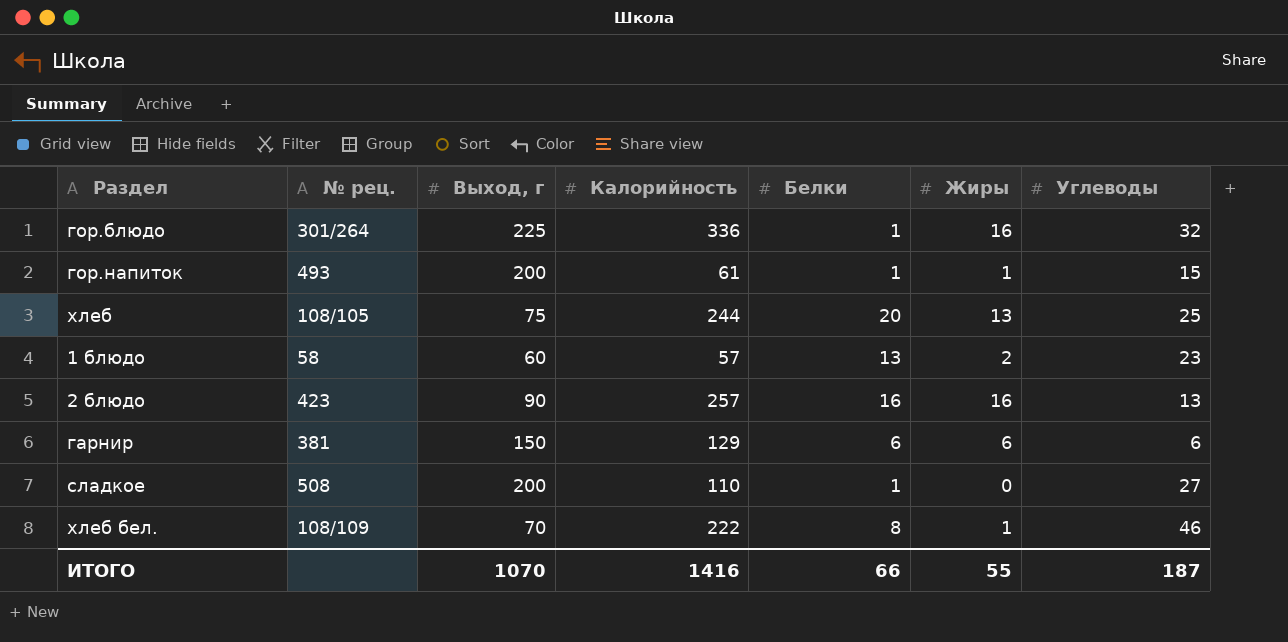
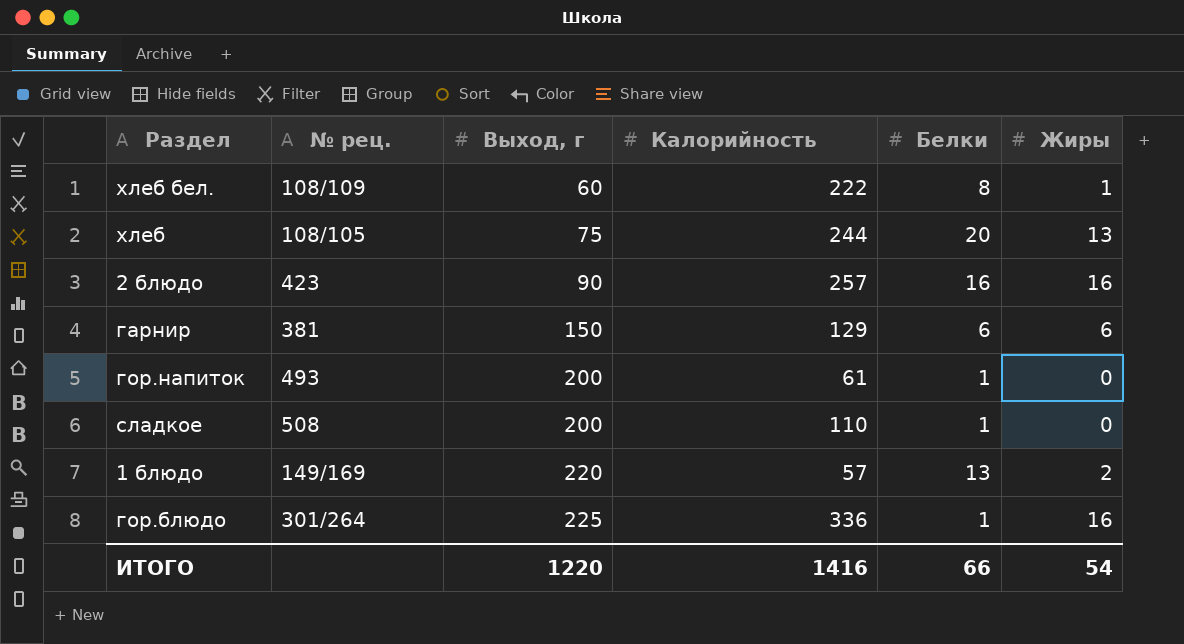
row order: none -> Выход, г ascending
column Углеводы | position: 7 -> none
хлеб бел. | Выход, г: 70 -> 60
гор.напиток | Жиры: 1 -> 0
1 блюдо | № рец.: 58 -> 149/169
1 блюдо | Выход, г: 60 -> 220
ИТОГО | Выход, г: 1070 -> 1220
ИТОГО | Жиры: 55 -> 54

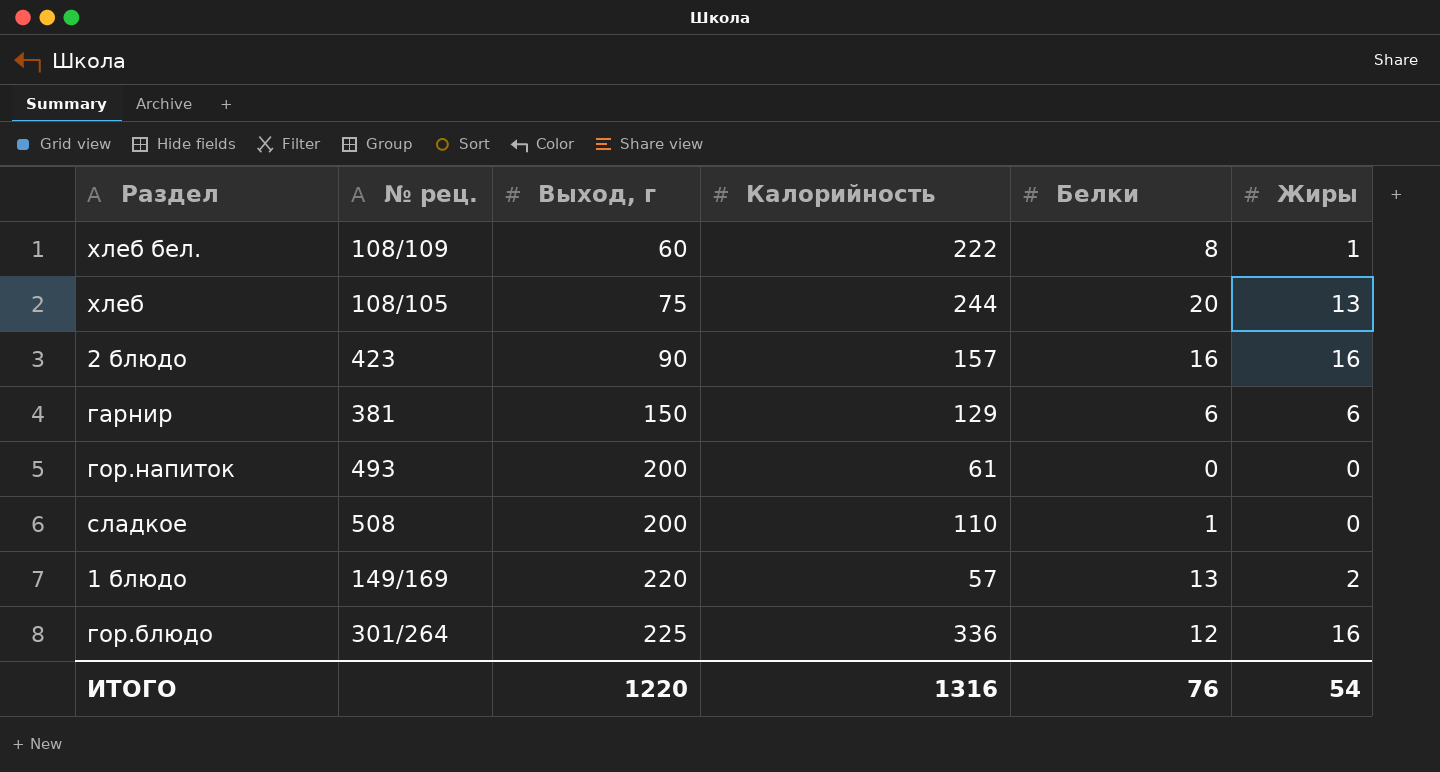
2 блюдо | Калорийность: 257 -> 157
гор.напиток | Белки: 1 -> 0
гор.блюдо | Белки: 1 -> 12
ИТОГО | Калорийность: 1416 -> 1316
ИТОГО | Белки: 66 -> 76

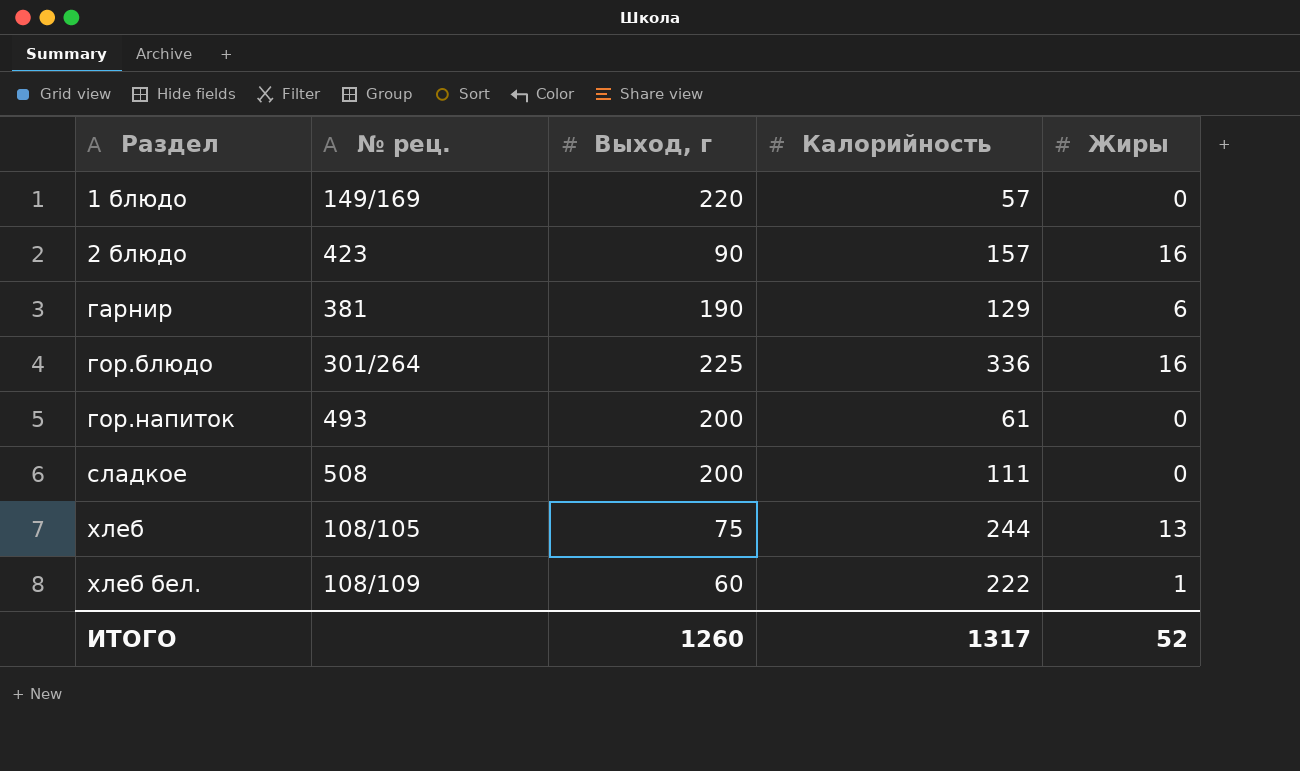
row order: Выход, г ascending -> Раздел ascending
column Белки | position: 5 -> none
1 блюдо | Жиры: 2 -> 0
гарнир | Выход, г: 150 -> 190
сладкое | Калорийность: 110 -> 111
ИТОГО | Выход, г: 1220 -> 1260
ИТОГО | Калорийность: 1316 -> 1317
ИТОГО | Жиры: 54 -> 52

